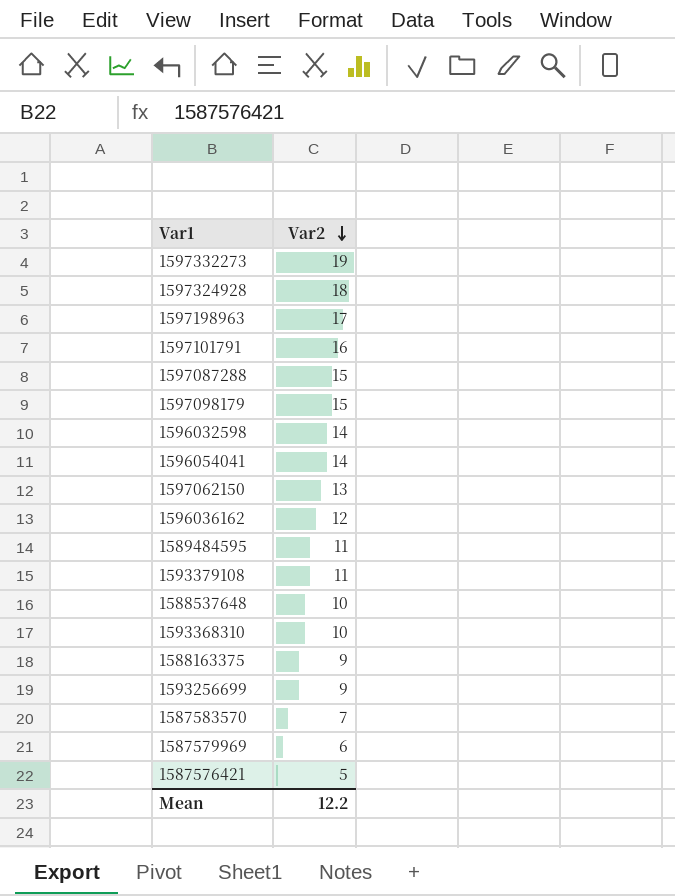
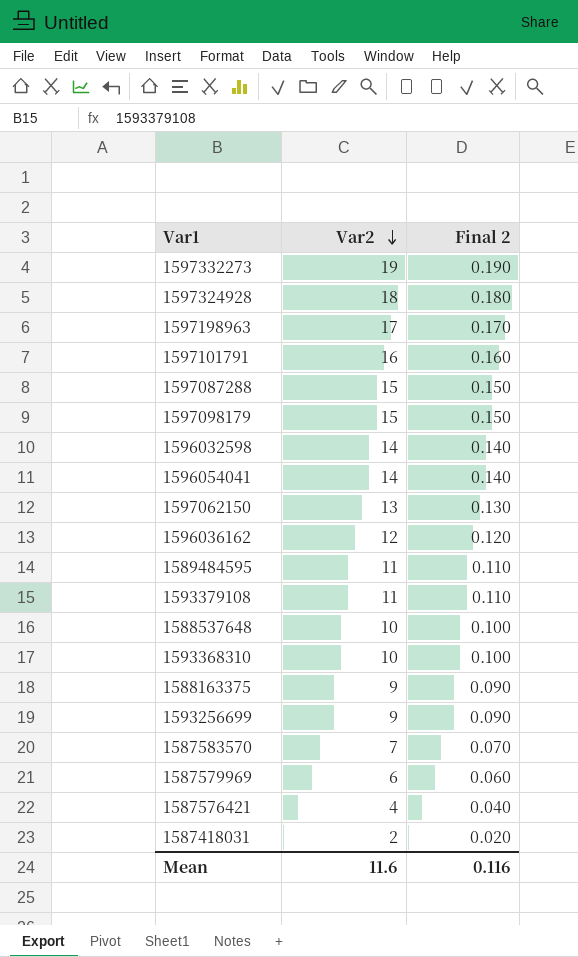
column Final 2 | formula: none -> [Var2] * 0.01
1587576421 | Var2: 5 -> 4
row 1587418031: none -> 2 | 0.020
Mean | Var2: 12.2 -> 11.6

